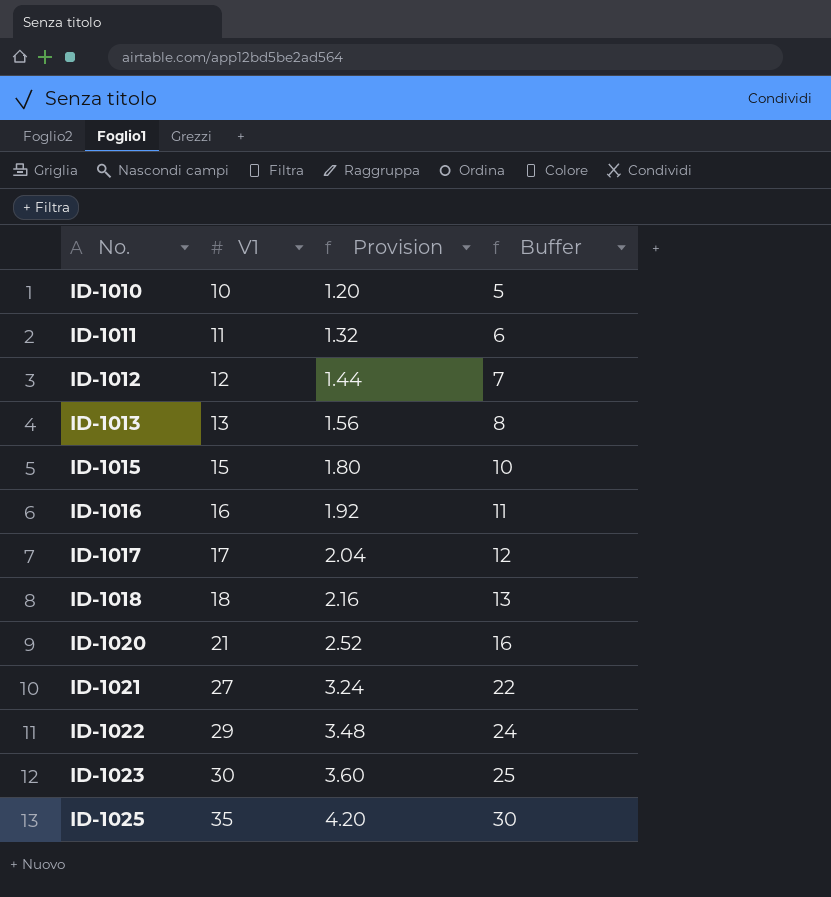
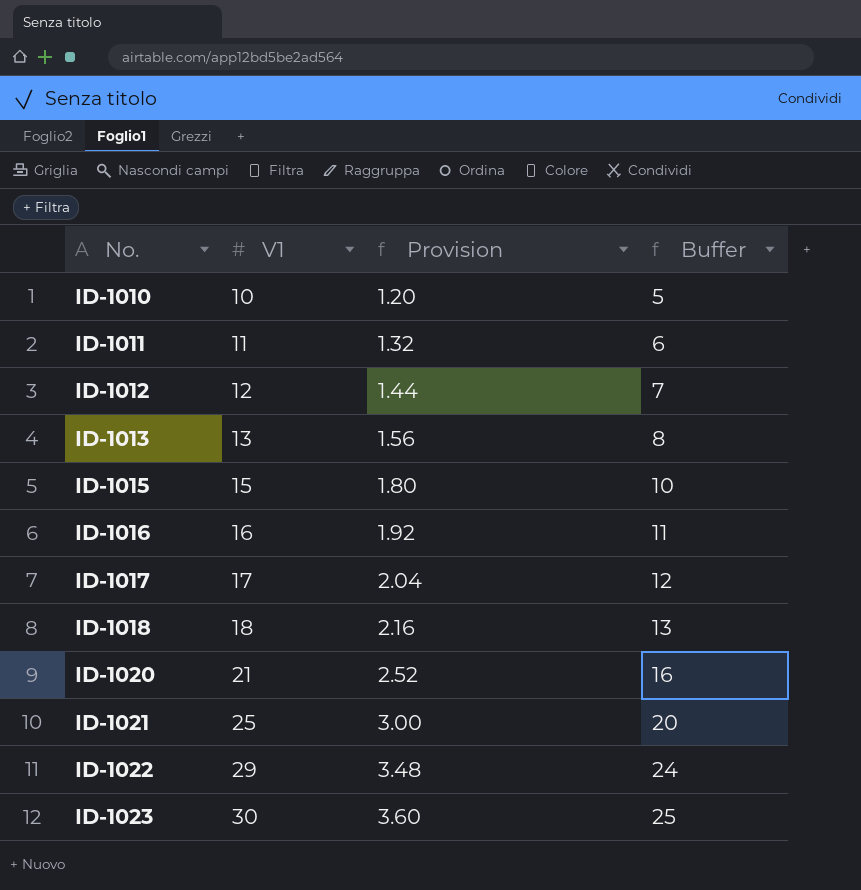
row ID-1025: 35 | 4.20 | 30 -> none
ID-1021 | V1: 27 -> 25
ID-1021 | Provision: 3.24 -> 3.00
ID-1021 | Buffer: 22 -> 20

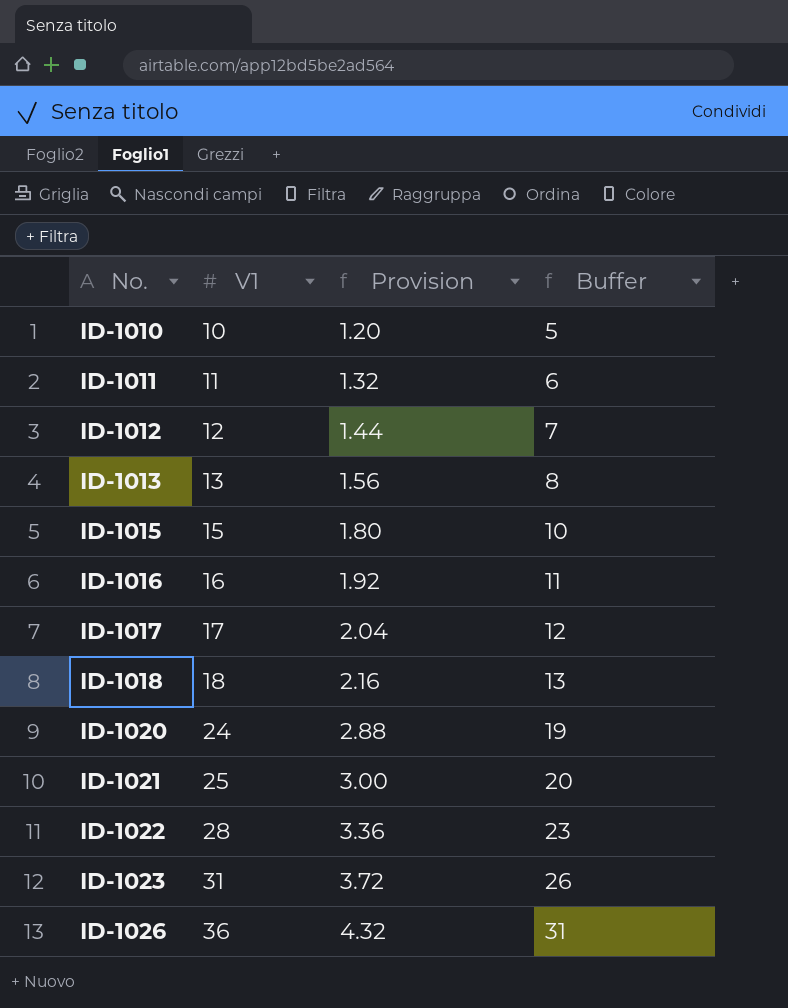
ID-1020 | V1: 21 -> 24
ID-1020 | Provision: 2.52 -> 2.88
ID-1020 | Buffer: 16 -> 19
ID-1022 | V1: 29 -> 28
ID-1022 | Provision: 3.48 -> 3.36
ID-1022 | Buffer: 24 -> 23
ID-1023 | V1: 30 -> 31
ID-1023 | Provision: 3.60 -> 3.72
ID-1023 | Buffer: 25 -> 26
row ID-1026: none -> 36 | 4.32 | 31

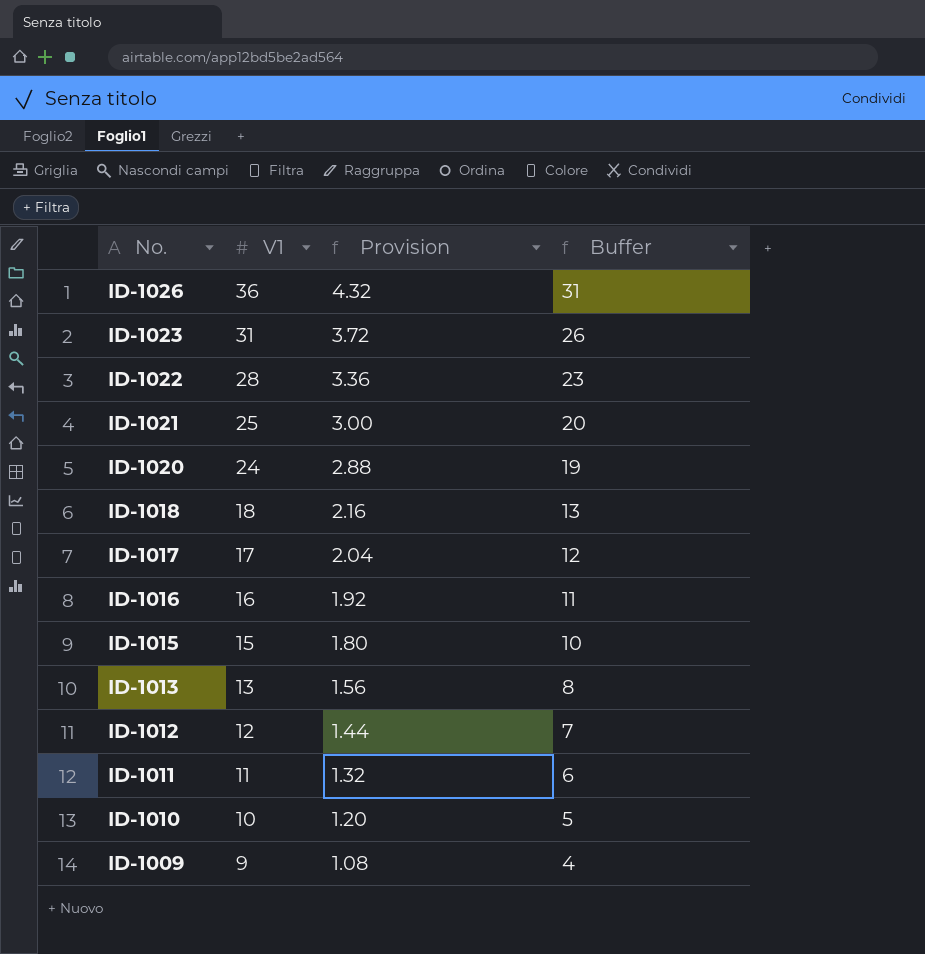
row order: No. ascending -> No. descending
row ID-1009: none -> 9 | 1.08 | 4

